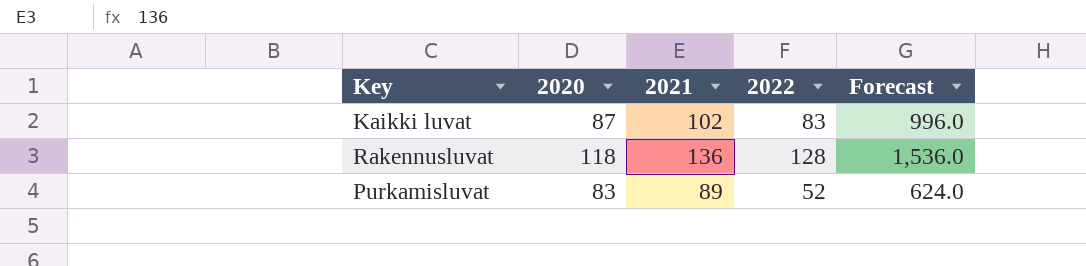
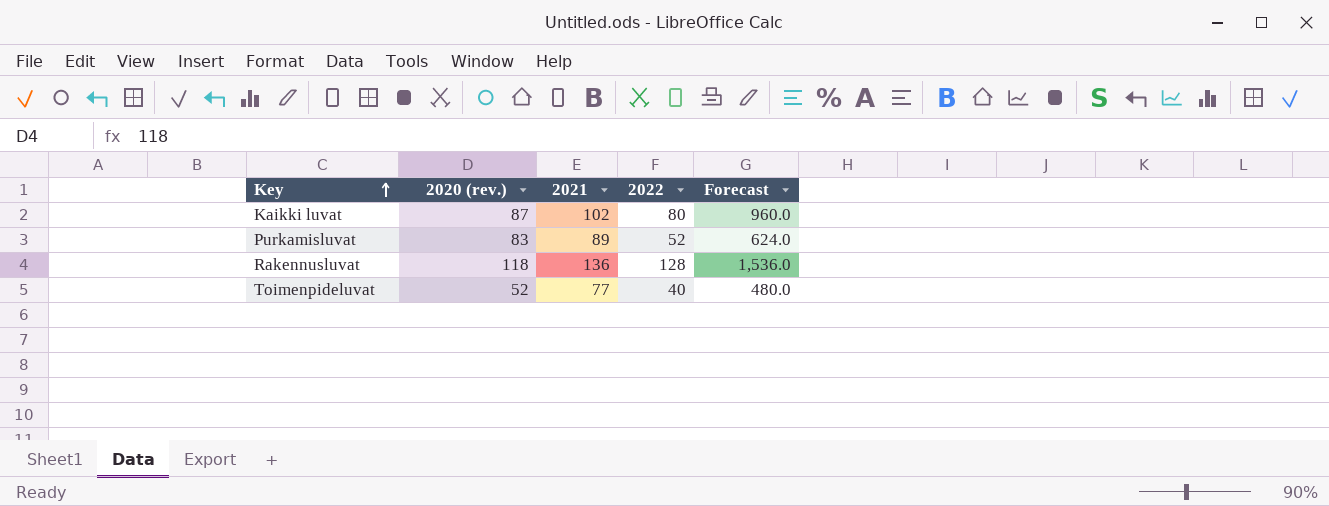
row order: none -> Key ascending
column name: 2020 -> 2020 (rev.)
Kaikki luvat | 2022: 83 -> 80
Kaikki luvat | Forecast: 996.0 -> 960.0
row Toimenpideluvat: none -> 52 | 77 | 40 | 480.0

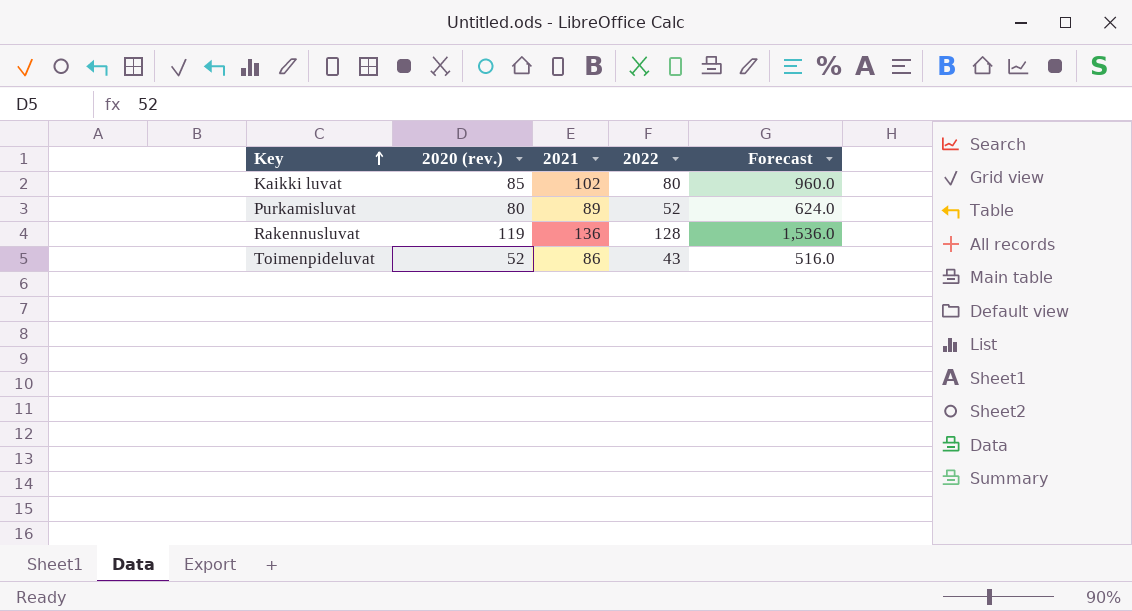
Kaikki luvat | 2020 (rev.): 87 -> 85
Purkamisluvat | 2020 (rev.): 83 -> 80
Rakennusluvat | 2020 (rev.): 118 -> 119
Toimenpideluvat | 2021: 77 -> 86
Toimenpideluvat | 2022: 40 -> 43
Toimenpideluvat | Forecast: 480.0 -> 516.0

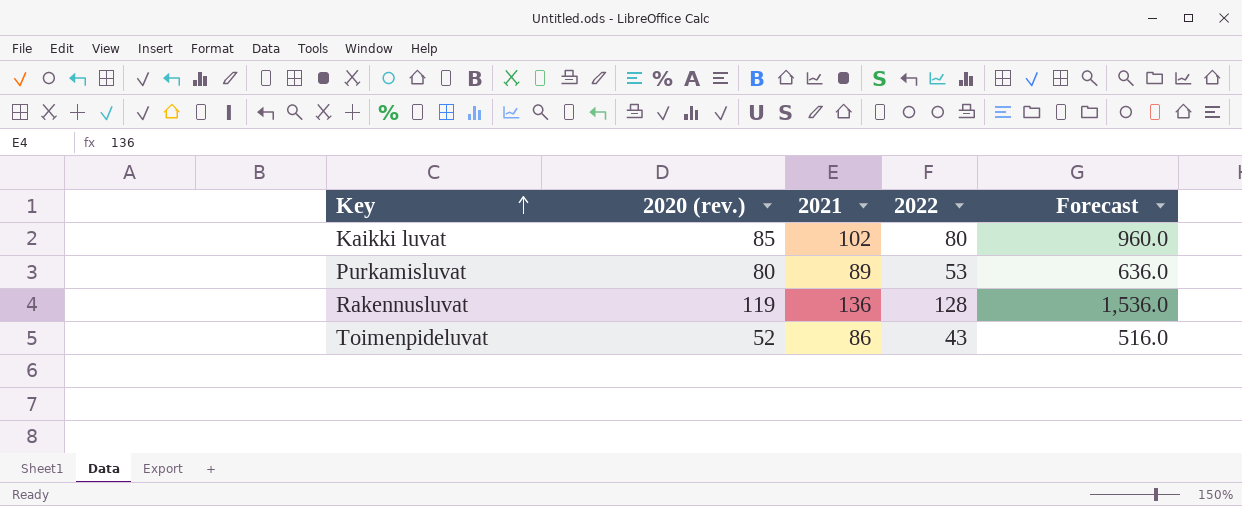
Purkamisluvat | 2022: 52 -> 53
Purkamisluvat | Forecast: 624.0 -> 636.0

